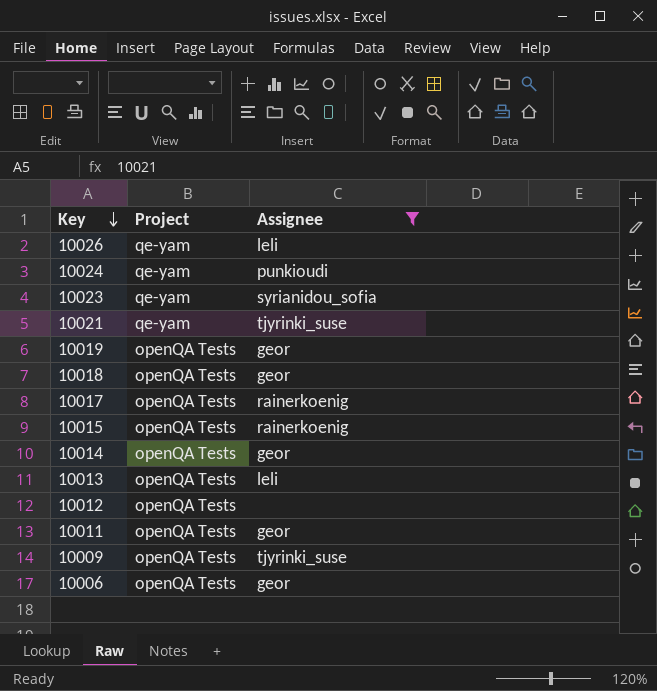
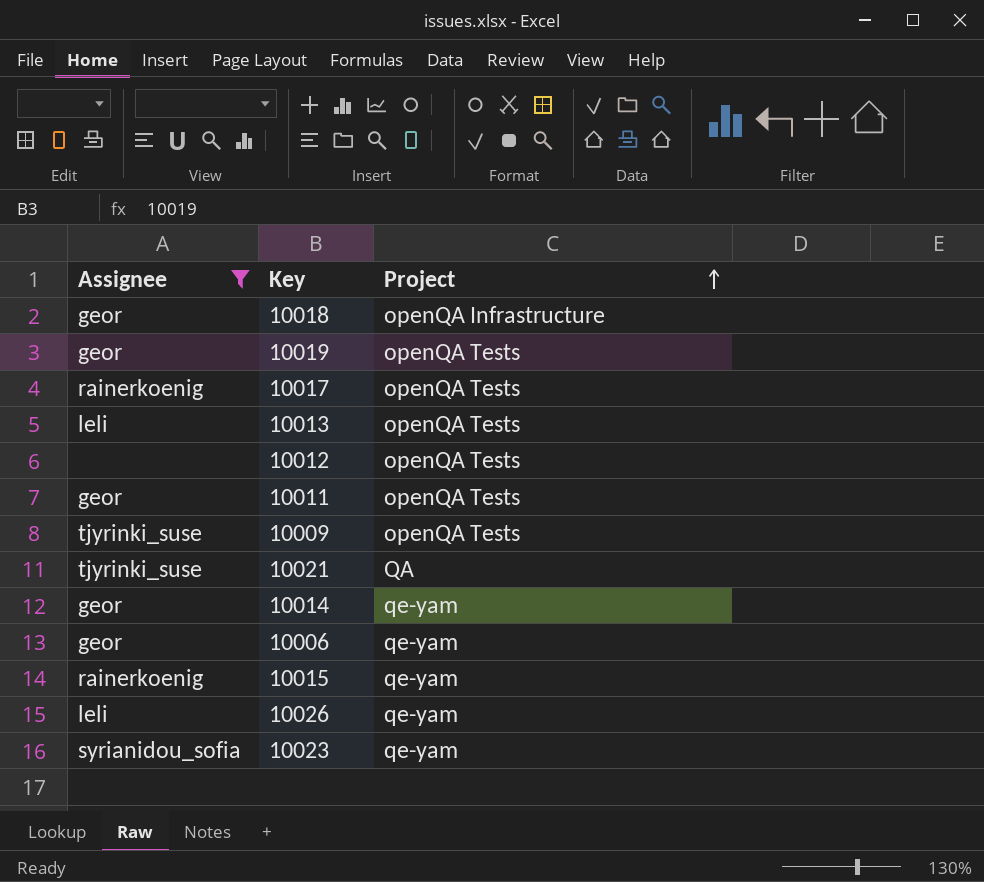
row order: Key descending -> Project ascending
column Assignee | position: 3 -> 1
row 10024: qe-yam | punkioudi -> none
10018 | Project: openQA Tests -> openQA Infrastructure
10021 | Project: qe-yam -> QA
10014 | Project: openQA Tests -> qe-yam
10006 | Project: openQA Tests -> qe-yam
10015 | Project: openQA Tests -> qe-yam

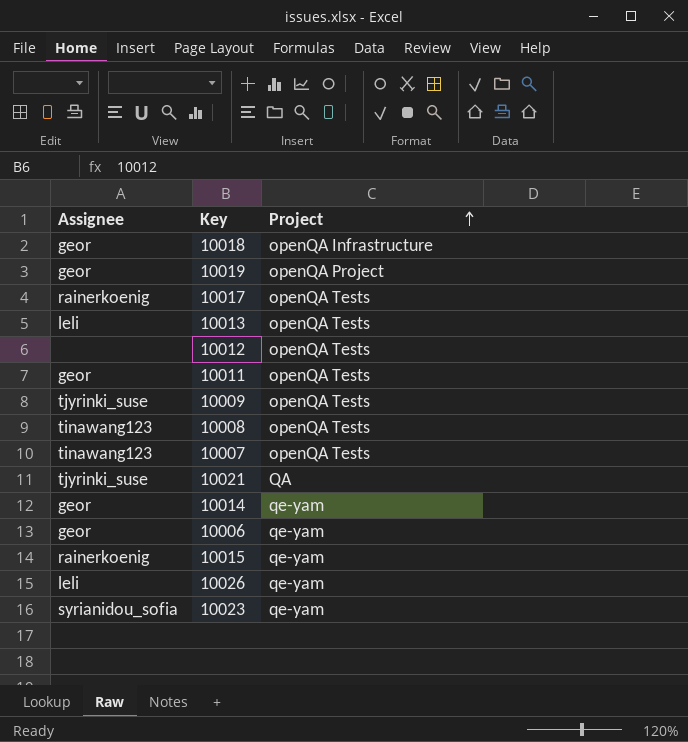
filter: Assignee != tinawang123 -> none
10019 | Project: openQA Tests -> openQA Project

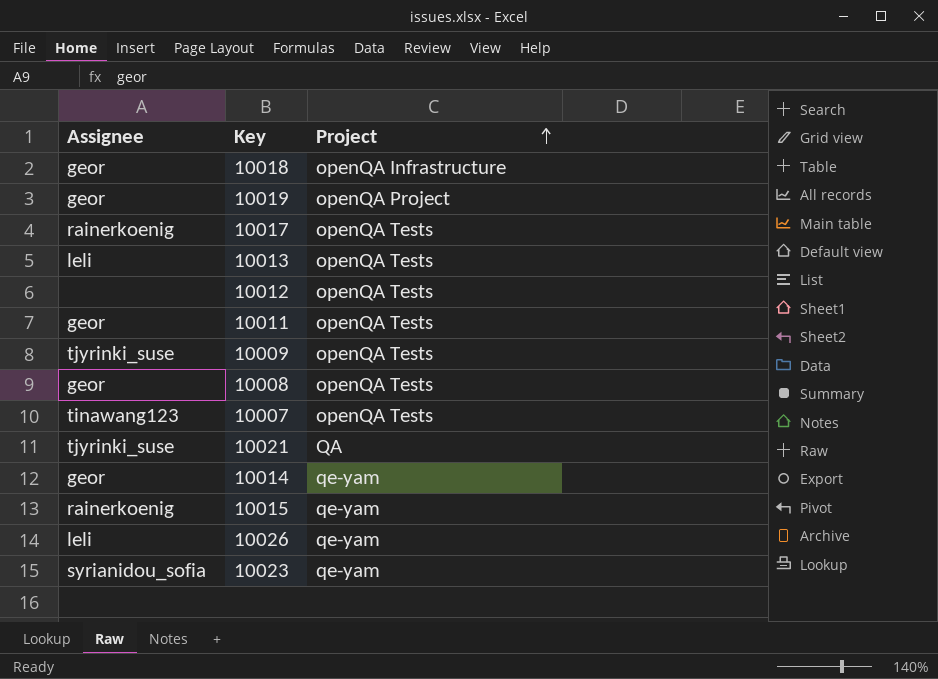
row 10006: geor | qe-yam -> none
10008 | Assignee: tinawang123 -> geor

